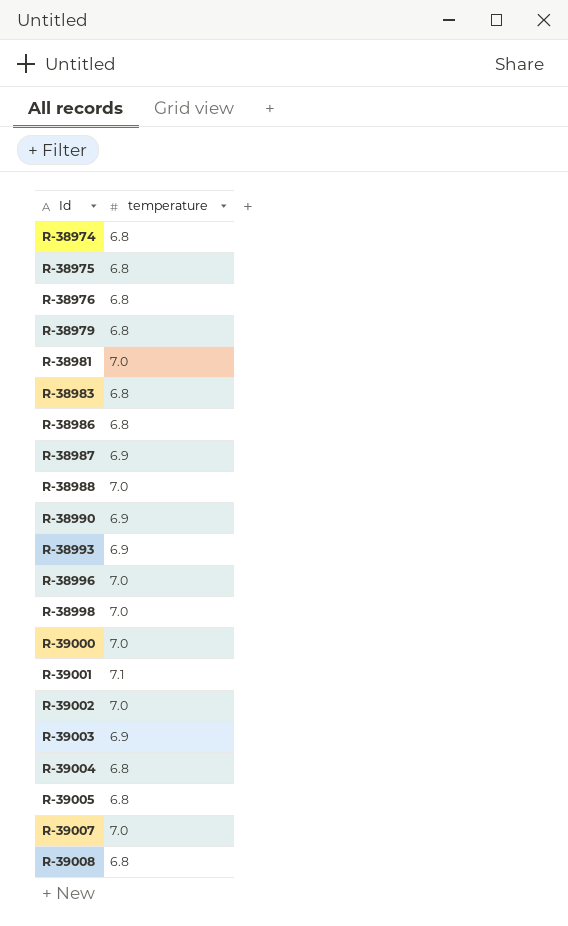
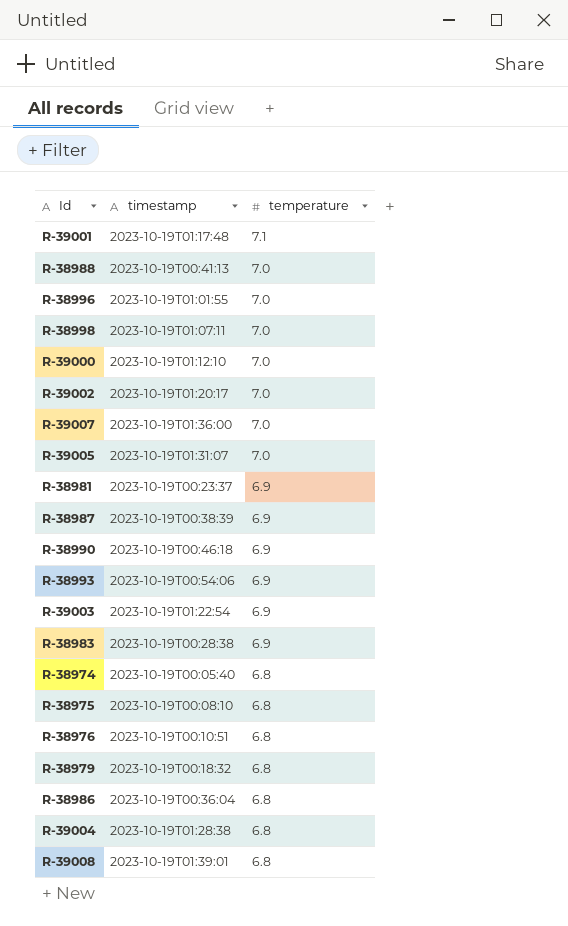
row order: Id ascending -> temperature descending
column timestamp | position: none -> 2
R-39005 | temperature: 6.8 -> 7.0
R-38981 | temperature: 7.0 -> 6.9
R-38983 | temperature: 6.8 -> 6.9

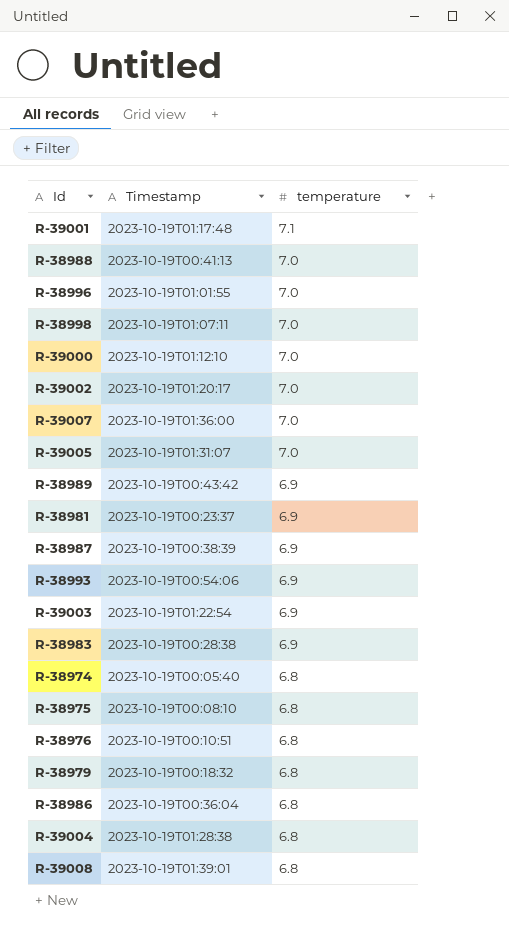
column name: timestamp -> Timestamp
row R-38990: 2023-10-19T00:46:18 | 6.9 -> none
row R-38989: none -> 2023-10-19T00:43:42 | 6.9

